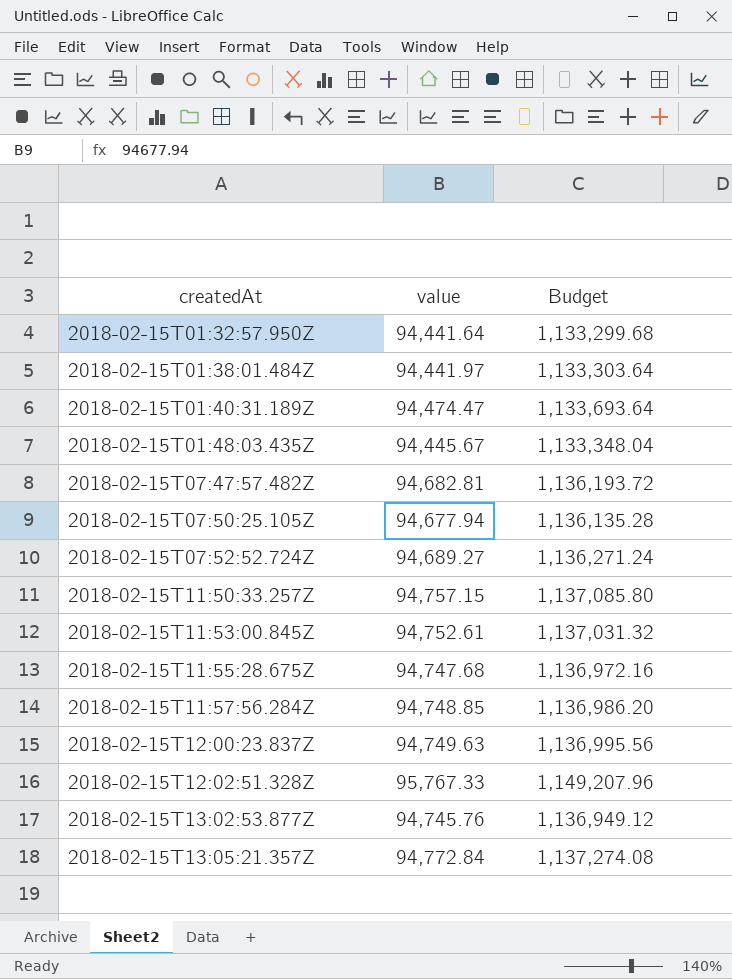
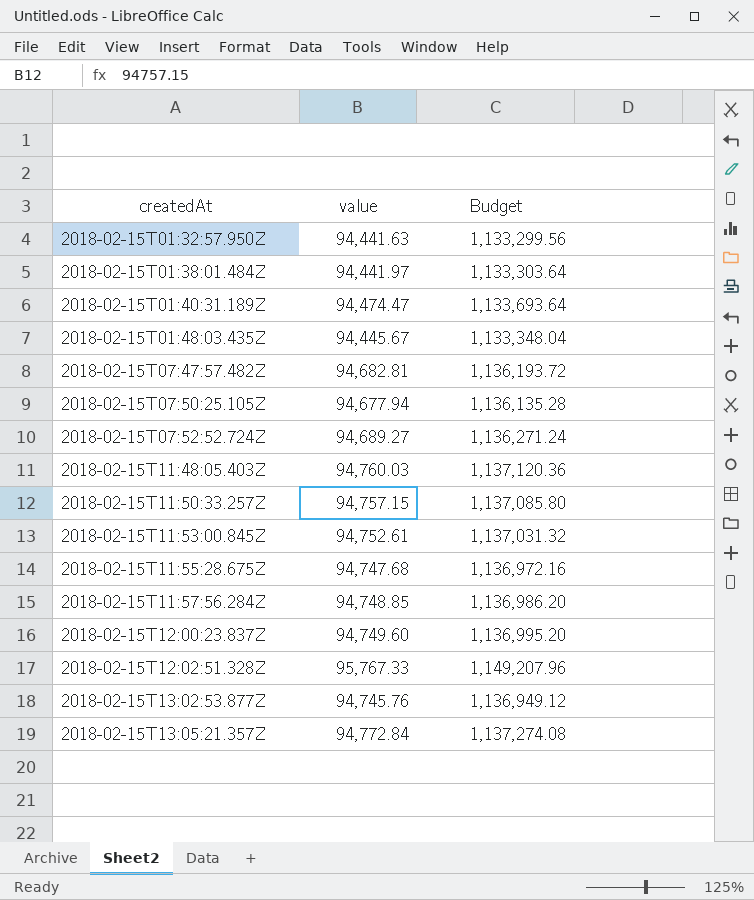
2018-02-15T01:32:57.950Z | value: 94,441.64 -> 94,441.63
2018-02-15T01:32:57.950Z | Budget: 1,133,299.68 -> 1,133,299.56
row 2018-02-15T11:48:05.403Z: none -> 94,760.03 | 1,137,120.36
2018-02-15T12:00:23.837Z | value: 94,749.63 -> 94,749.60
2018-02-15T12:00:23.837Z | Budget: 1,136,995.56 -> 1,136,995.20

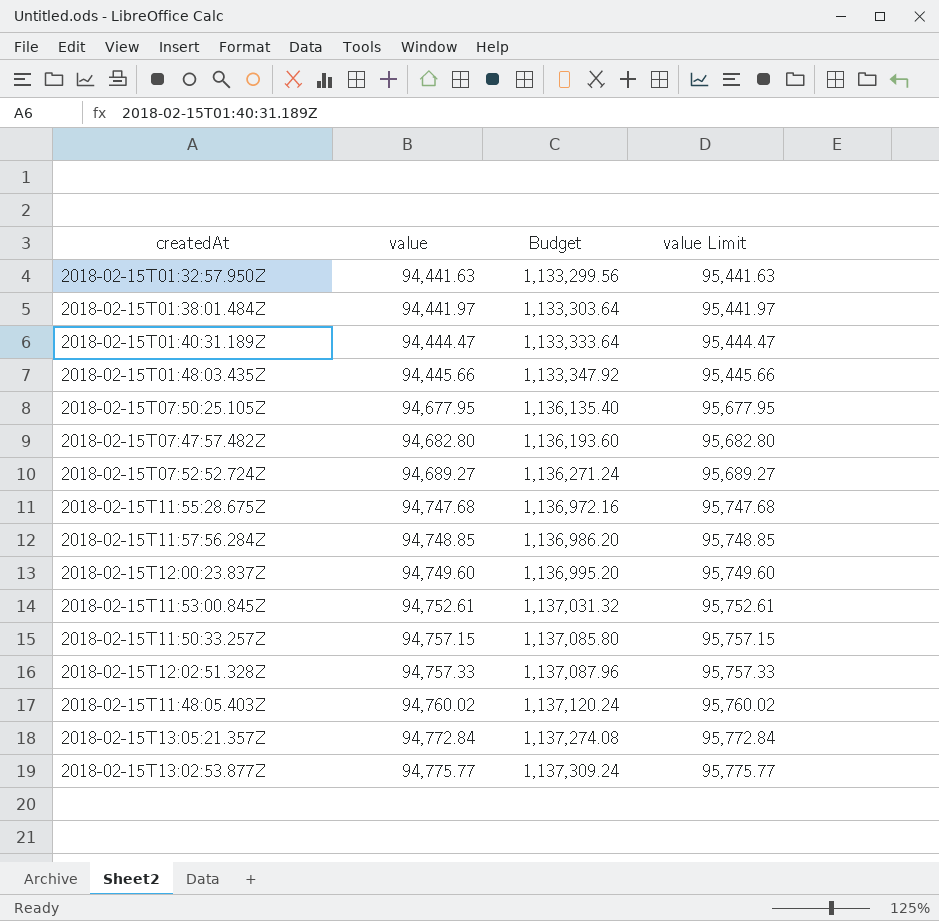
row order: createdAt ascending -> value ascending
column value Limit | formula: none -> [value] + 1000
2018-02-15T01:40:31.189Z | value: 94,474.47 -> 94,444.47
2018-02-15T01:40:31.189Z | Budget: 1,133,693.64 -> 1,133,333.64
2018-02-15T01:48:03.435Z | value: 94,445.67 -> 94,445.66
2018-02-15T01:48:03.435Z | Budget: 1,133,348.04 -> 1,133,347.92
2018-02-15T07:50:25.105Z | value: 94,677.94 -> 94,677.95
2018-02-15T07:50:25.105Z | Budget: 1,136,135.28 -> 1,136,135.40
2018-02-15T07:47:57.482Z | value: 94,682.81 -> 94,682.80
2018-02-15T07:47:57.482Z | Budget: 1,136,193.72 -> 1,136,193.60
2018-02-15T12:02:51.328Z | value: 95,767.33 -> 94,757.33
2018-02-15T12:02:51.328Z | Budget: 1,149,207.96 -> 1,137,087.96
2018-02-15T11:48:05.403Z | value: 94,760.03 -> 94,760.02
2018-02-15T11:48:05.403Z | Budget: 1,137,120.36 -> 1,137,120.24
2018-02-15T13:02:53.877Z | value: 94,745.76 -> 94,775.77
2018-02-15T13:02:53.877Z | Budget: 1,136,949.12 -> 1,137,309.24

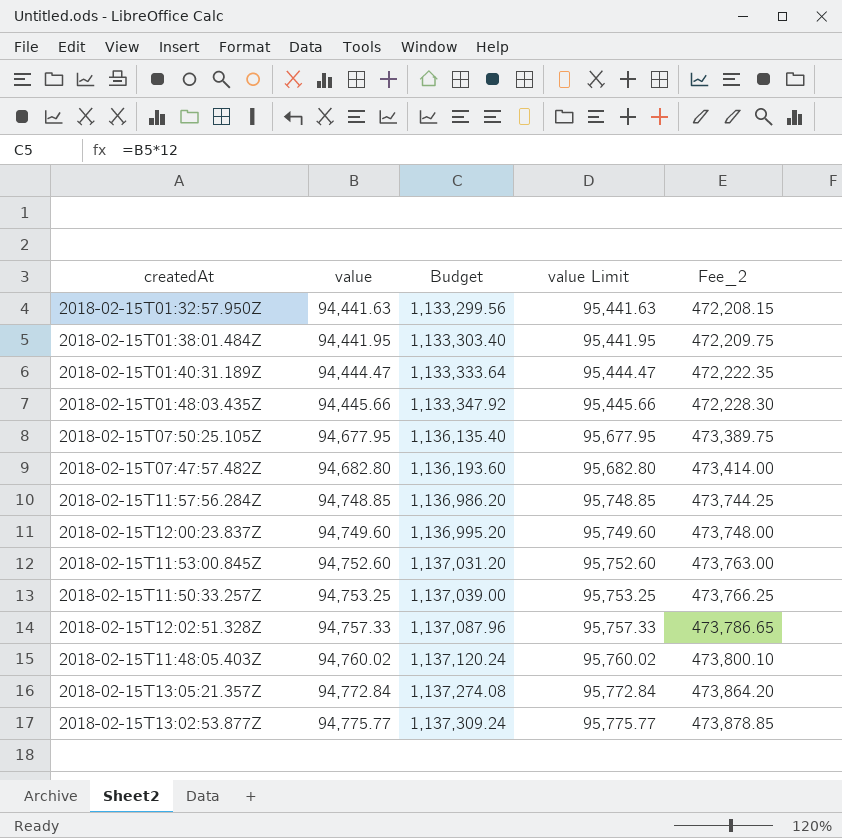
column Fee_2 | formula: none -> [value] * 5
row 2018-02-15T07:52:52.724Z: 94,689.27 | 1,136,271.24 | 95,689.27 -> none
row 2018-02-15T11:55:28.675Z: 94,747.68 | 1,136,972.16 | 95,747.68 -> none
2018-02-15T01:38:01.484Z | value: 94,441.97 -> 94,441.95
2018-02-15T01:38:01.484Z | Budget: 1,133,303.64 -> 1,133,303.40
2018-02-15T01:38:01.484Z | value Limit: 95,441.97 -> 95,441.95
2018-02-15T11:53:00.845Z | value: 94,752.61 -> 94,752.60
2018-02-15T11:53:00.845Z | Budget: 1,137,031.32 -> 1,137,031.20
2018-02-15T11:53:00.845Z | value Limit: 95,752.61 -> 95,752.60
2018-02-15T11:50:33.257Z | value: 94,757.15 -> 94,753.25
2018-02-15T11:50:33.257Z | Budget: 1,137,085.80 -> 1,137,039.00
2018-02-15T11:50:33.257Z | value Limit: 95,757.15 -> 95,753.25

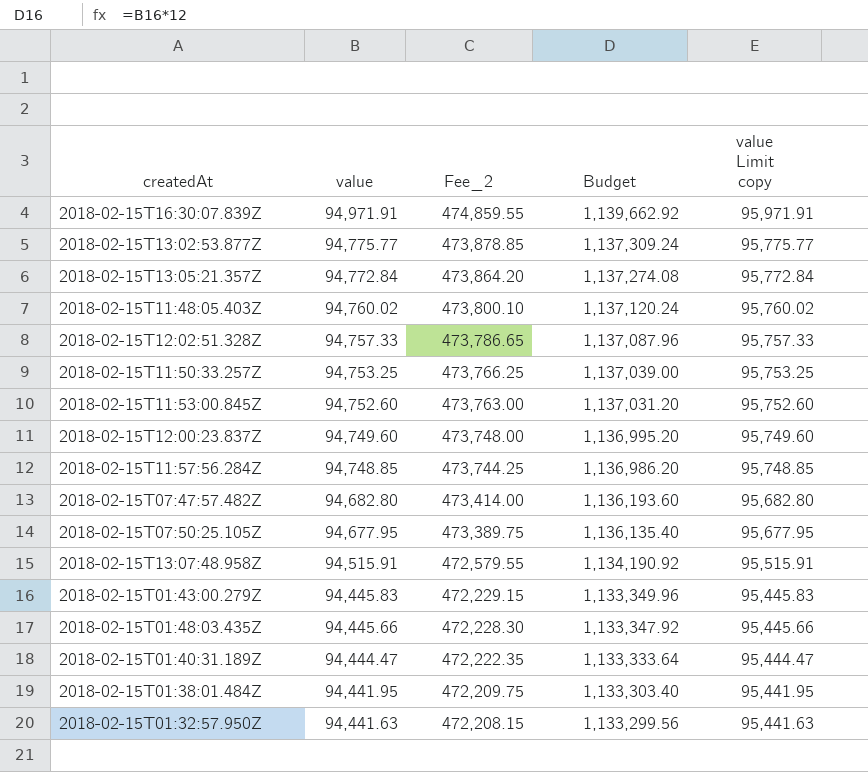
row order: value ascending -> value descending
column Fee_2 | position: 5 -> 3
column name: value Limit -> value Limit copy
row 2018-02-15T16:30:07.839Z: none -> 94,971.91 | 474,859.55 | 1,139,662.92 | 95,971.91
row 2018-02-15T13:07:48.958Z: none -> 94,515.91 | 472,579.55 | 1,134,190.92 | 95,515.91
row 2018-02-15T01:43:00.279Z: none -> 94,445.83 | 472,229.15 | 1,133,349.96 | 95,445.83

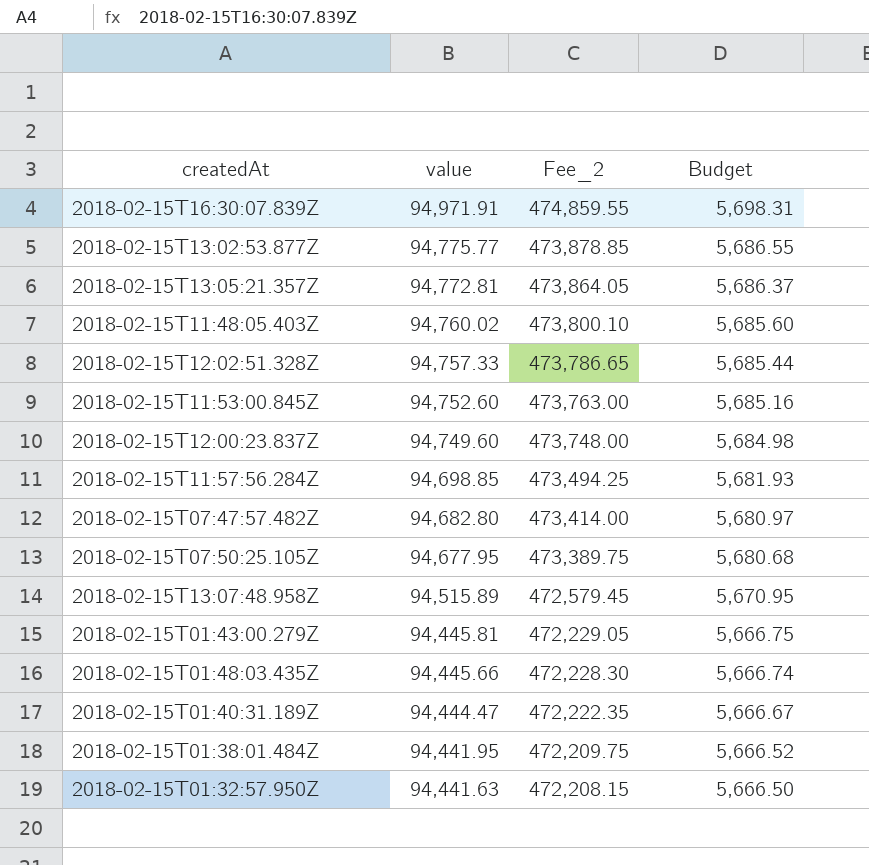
column value Limit copy | formula: [value] + 1000 -> none
column Budget | formula: [value] * 12 -> [value] * 0.06
row 2018-02-15T11:50:33.257Z: 94,753.25 | 473,766.25 | 1,137,039.00 | 95,753.25 -> none
2018-02-15T13:05:21.357Z | value: 94,772.84 -> 94,772.81
2018-02-15T13:05:21.357Z | Fee_2: 473,864.20 -> 473,864.05
2018-02-15T11:57:56.284Z | value: 94,748.85 -> 94,698.85
2018-02-15T11:57:56.284Z | Fee_2: 473,744.25 -> 473,494.25
2018-02-15T13:07:48.958Z | value: 94,515.91 -> 94,515.89
2018-02-15T13:07:48.958Z | Fee_2: 472,579.55 -> 472,579.45
2018-02-15T01:43:00.279Z | value: 94,445.83 -> 94,445.81
2018-02-15T01:43:00.279Z | Fee_2: 472,229.15 -> 472,229.05

